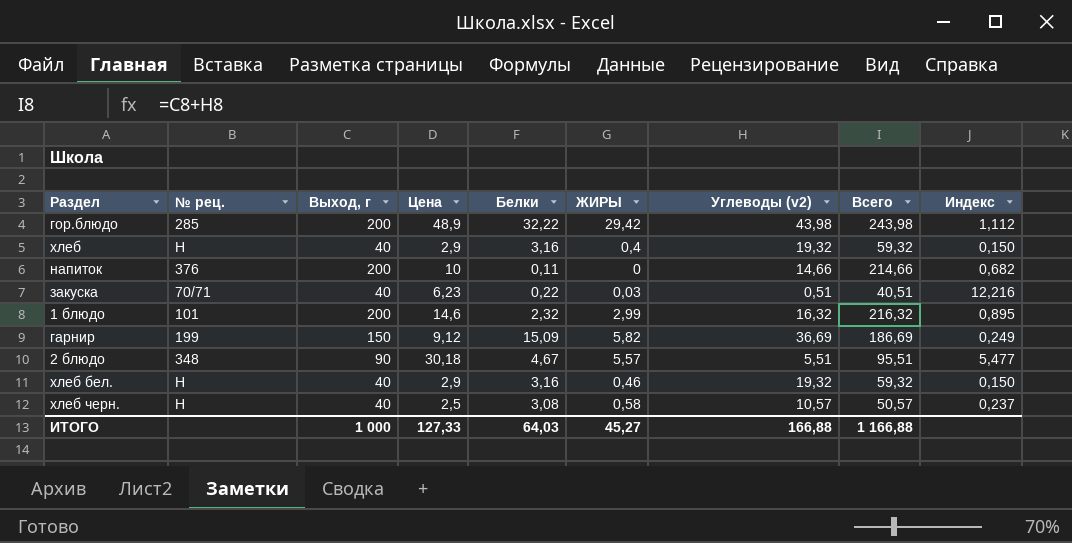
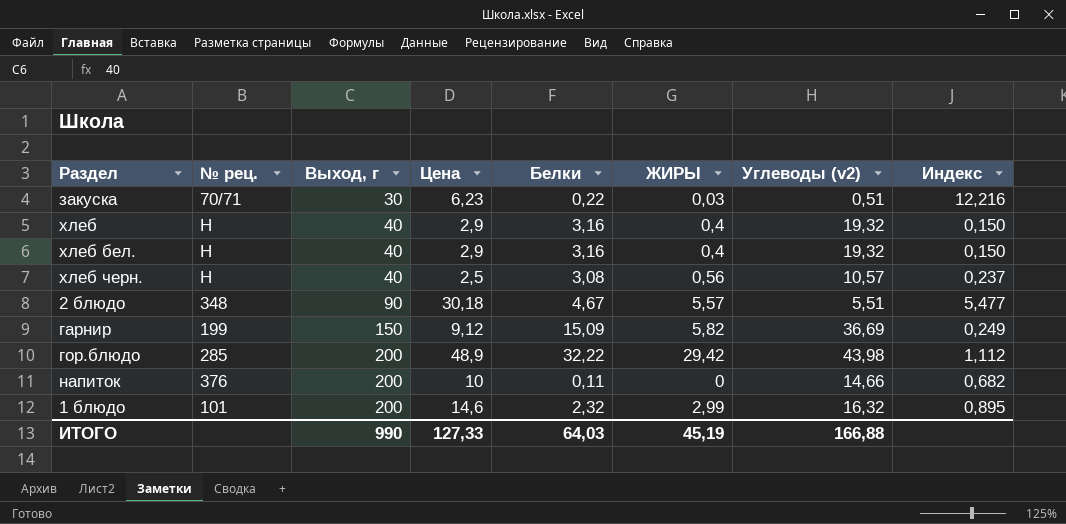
row order: none -> Выход, г ascending
column Всего | formula: [Выход, г] + [Углеводы (v2)] -> none
закуска | Выход, г: 40 -> 30
хлеб бел. | ЖИРЫ: 0,46 -> 0,4
хлеб черн. | ЖИРЫ: 0,58 -> 0,56
ИТОГО | Выход, г: 1 000 -> 990
ИТОГО | ЖИРЫ: 45,27 -> 45,19

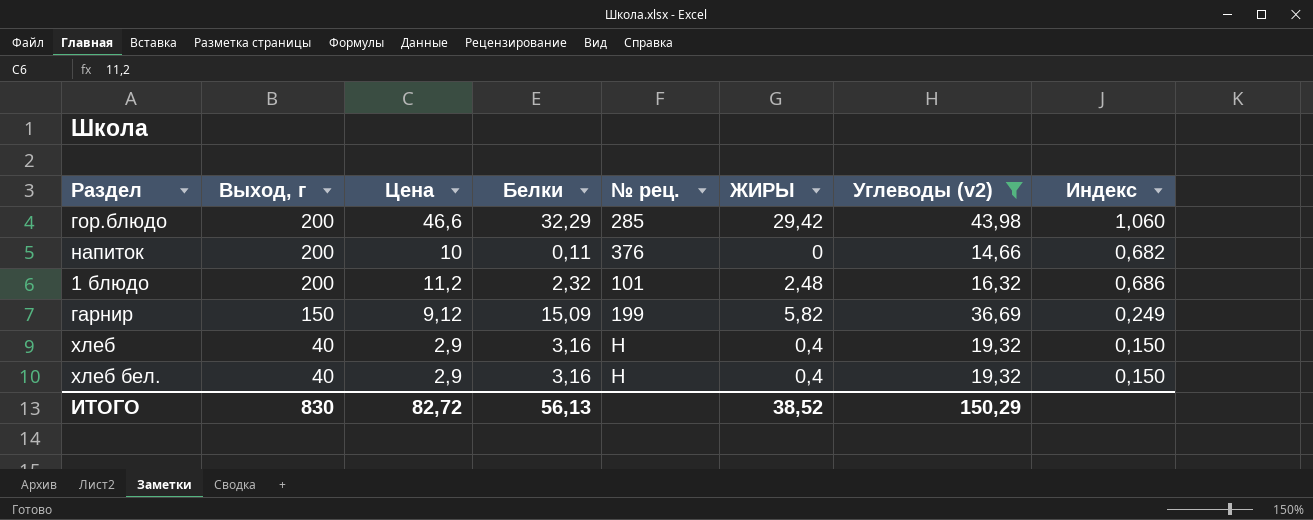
filter: none -> Углеводы (v2) >= 14,66
row order: Выход, г ascending -> Выход, г descending
column № рец. | position: 2 -> 5
гор.блюдо | Цена: 48,9 -> 46,6
гор.блюдо | Белки: 32,22 -> 32,29
гор.блюдо | Индекс: 1,112 -> 1,060
1 блюдо | Цена: 14,6 -> 11,2
1 блюдо | ЖИРЫ: 2,99 -> 2,48
1 блюдо | Индекс: 0,895 -> 0,686
ИТОГО | Выход, г: 990 -> 830
ИТОГО | Цена: 127,33 -> 82,72
ИТОГО | Белки: 64,03 -> 56,13
ИТОГО | ЖИРЫ: 45,19 -> 38,52
ИТОГО | Углеводы (v2): 166,88 -> 150,29

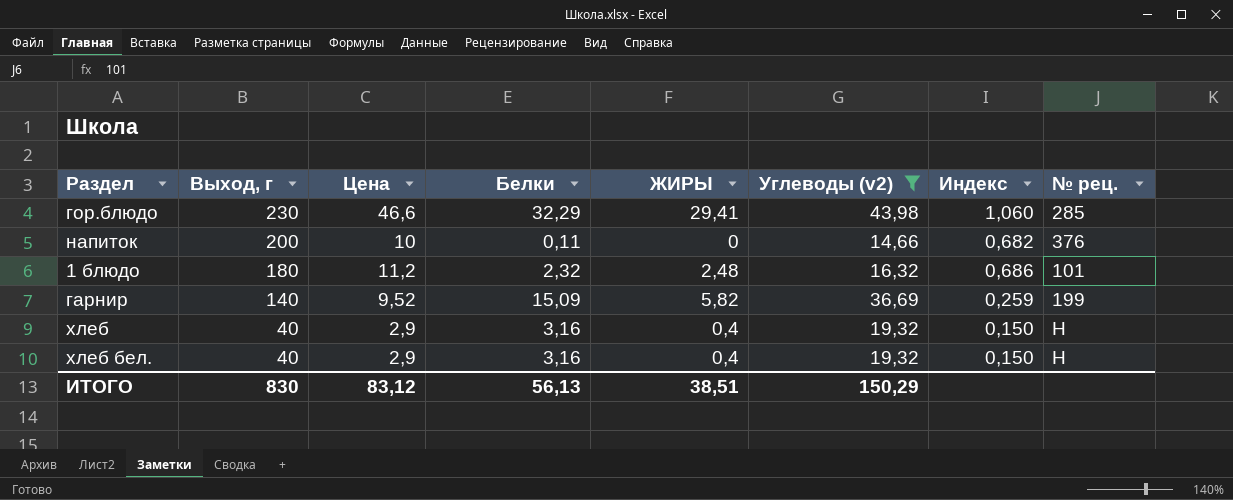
column № рец. | position: 5 -> 8
гор.блюдо | Выход, г: 200 -> 230
гор.блюдо | ЖИРЫ: 29,42 -> 29,41
1 блюдо | Выход, г: 200 -> 180
гарнир | Выход, г: 150 -> 140
гарнир | Цена: 9,12 -> 9,52
гарнир | Индекс: 0,249 -> 0,259
ИТОГО | Цена: 82,72 -> 83,12
ИТОГО | ЖИРЫ: 38,52 -> 38,51

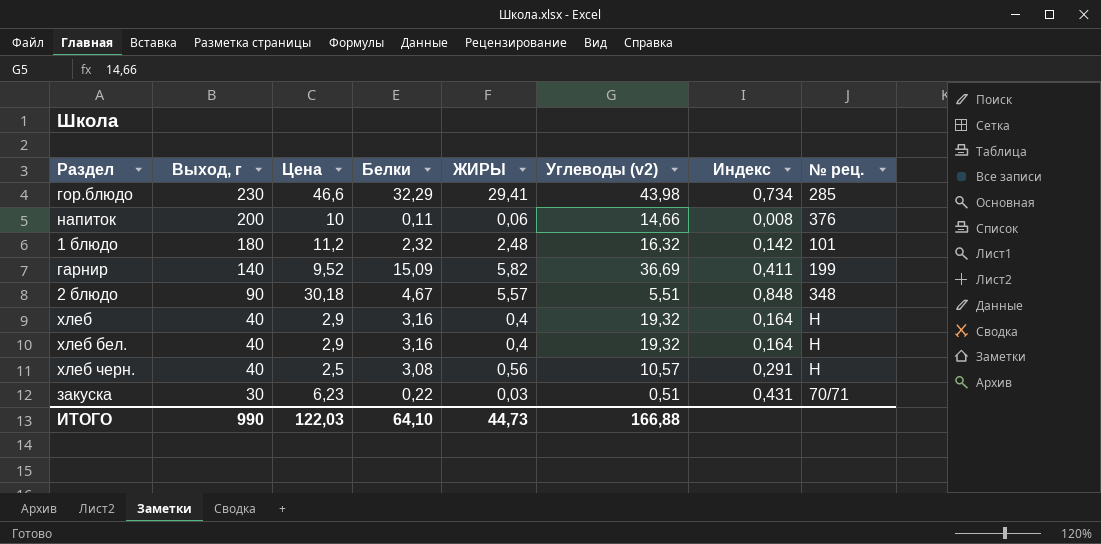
filter: Углеводы (v2) >= 14,66 -> none
column Индекс | formula: [Цена] / [Углеводы (v2)] -> [Белки] / [Углеводы (v2)]
напиток | ЖИРЫ: 0 -> 0,06
ИТОГО | Выход, г: 830 -> 990
ИТОГО | Цена: 83,12 -> 122,03
ИТОГО | Белки: 56,13 -> 64,10
ИТОГО | ЖИРЫ: 38,51 -> 44,73
ИТОГО | Углеводы (v2): 150,29 -> 166,88

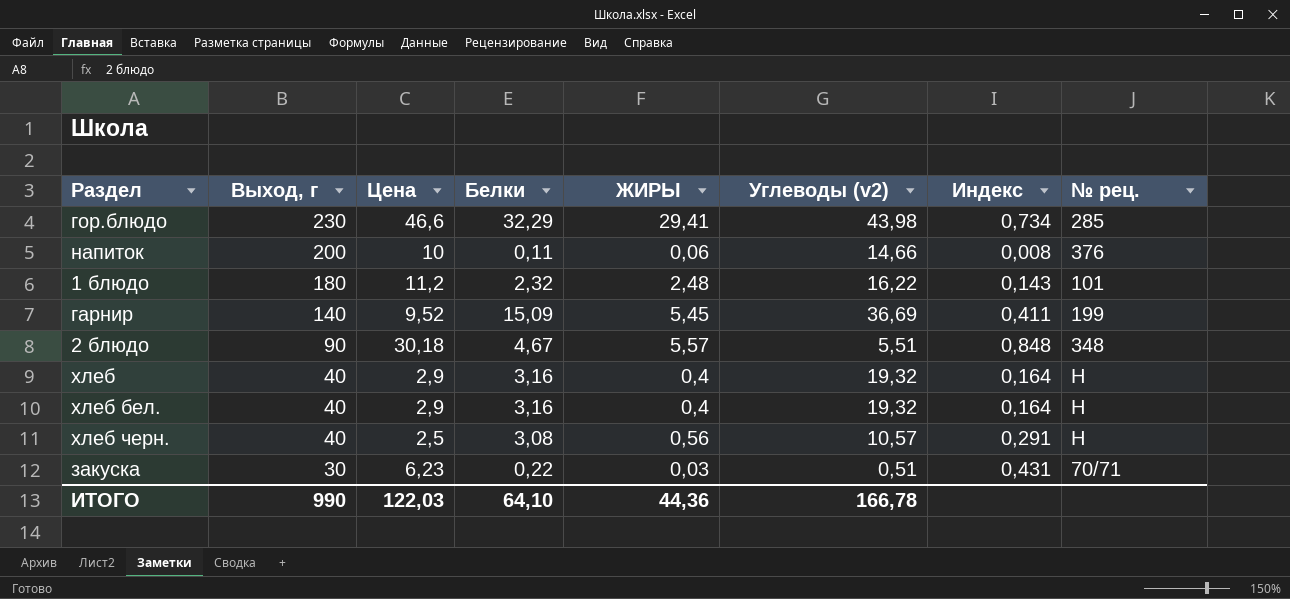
1 блюдо | Углеводы (v2): 16,32 -> 16,22
1 блюдо | Индекс: 0,142 -> 0,143
гарнир | ЖИРЫ: 5,82 -> 5,45
ИТОГО | ЖИРЫ: 44,73 -> 44,36
ИТОГО | Углеводы (v2): 166,88 -> 166,78

